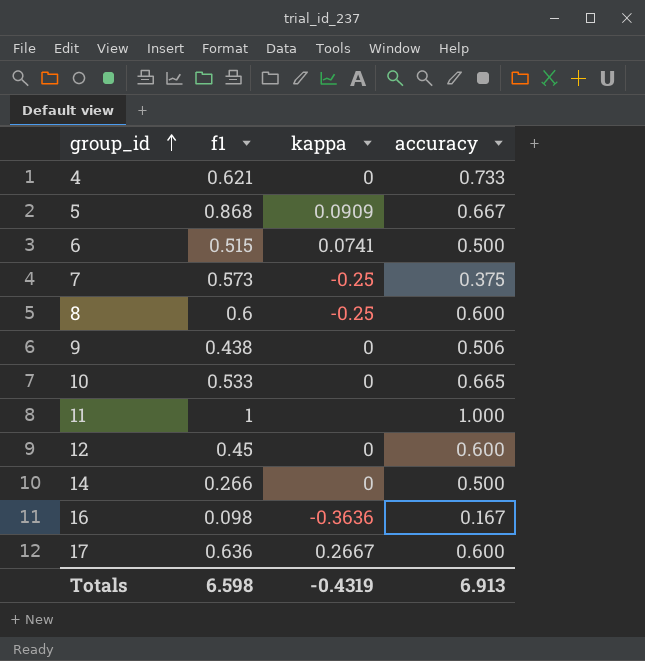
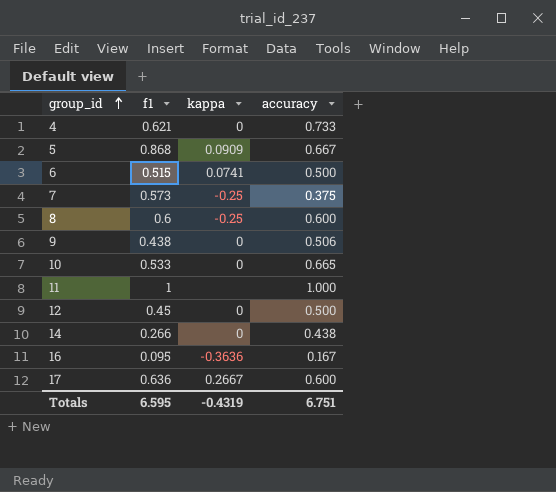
12 | accuracy: 0.600 -> 0.500
14 | accuracy: 0.500 -> 0.438
16 | f1: 0.098 -> 0.095
Totals | f1: 6.598 -> 6.595
Totals | accuracy: 6.913 -> 6.751

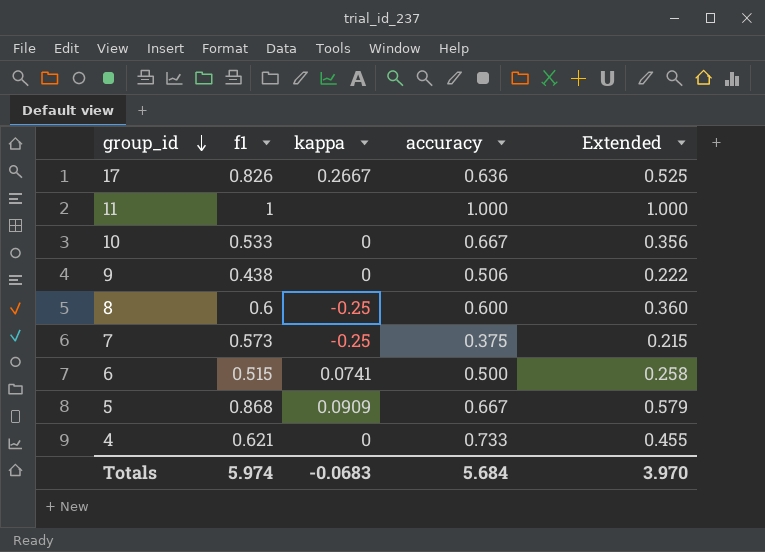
row order: group_id ascending -> group_id descending
column Extended | formula: none -> [f1] * [accuracy]
row 12: 0.45 | 0 | 0.500 -> none
row 14: 0.266 | 0 | 0.438 -> none
row 16: 0.095 | -0.3636 | 0.167 -> none
17 | f1: 0.636 -> 0.826
17 | accuracy: 0.600 -> 0.636
10 | accuracy: 0.665 -> 0.667
Totals | f1: 6.595 -> 5.974
Totals | kappa: -0.4319 -> -0.0683
Totals | accuracy: 6.751 -> 5.684

